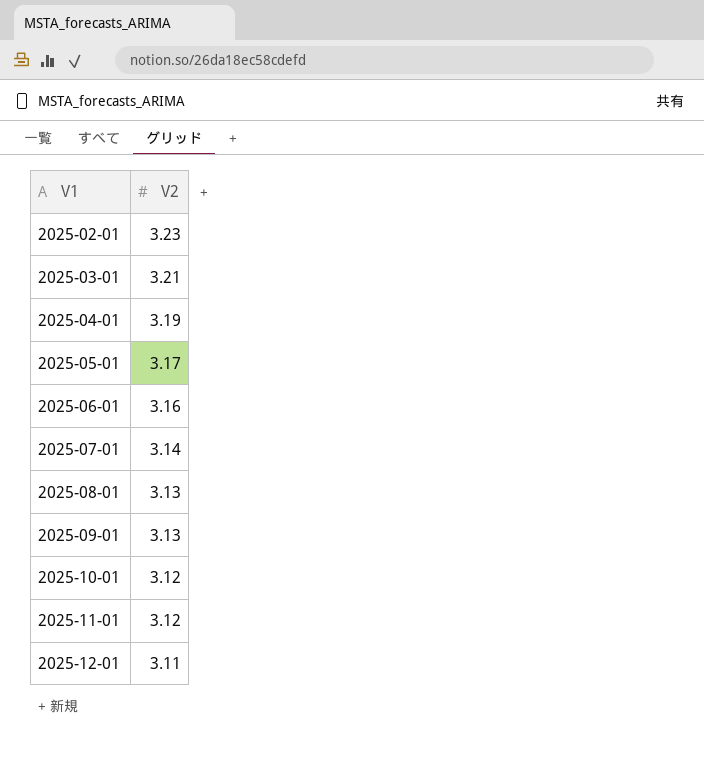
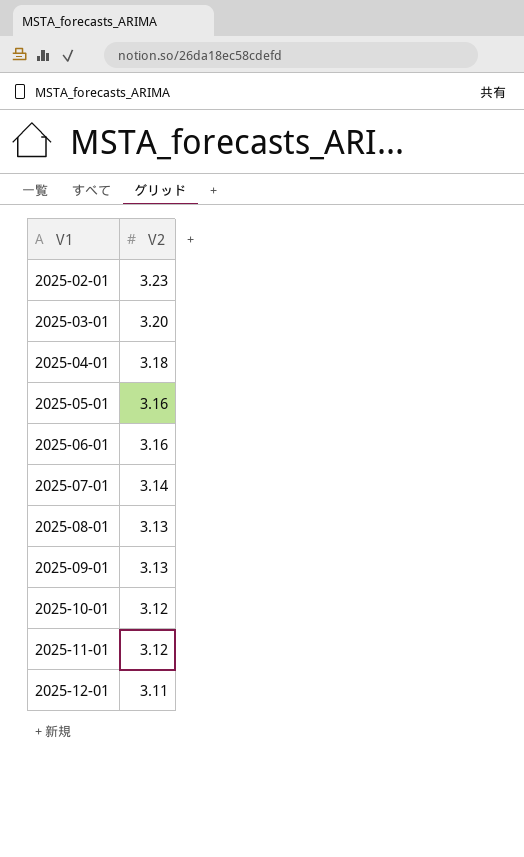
2025-03-01 | V2: 3.21 -> 3.20
2025-04-01 | V2: 3.19 -> 3.18
2025-05-01 | V2: 3.17 -> 3.16

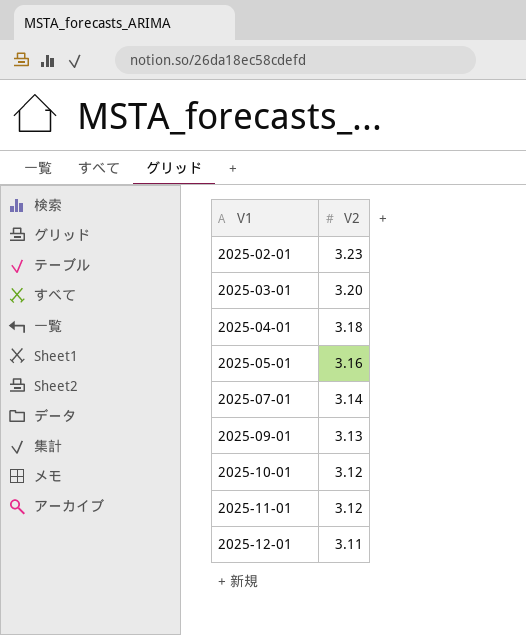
row 2025-06-01: 3.16 -> none
row 2025-08-01: 3.13 -> none

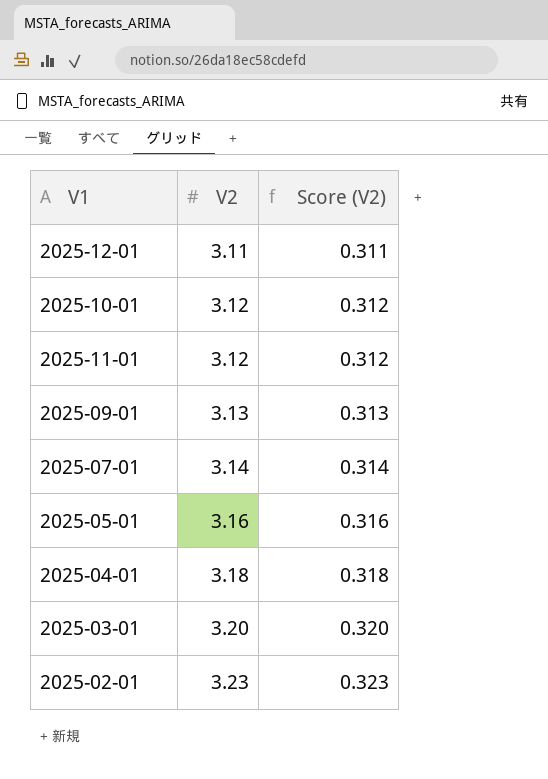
row order: V1 ascending -> V2 ascending
column Score (V2) | formula: none -> [V2] * 0.1

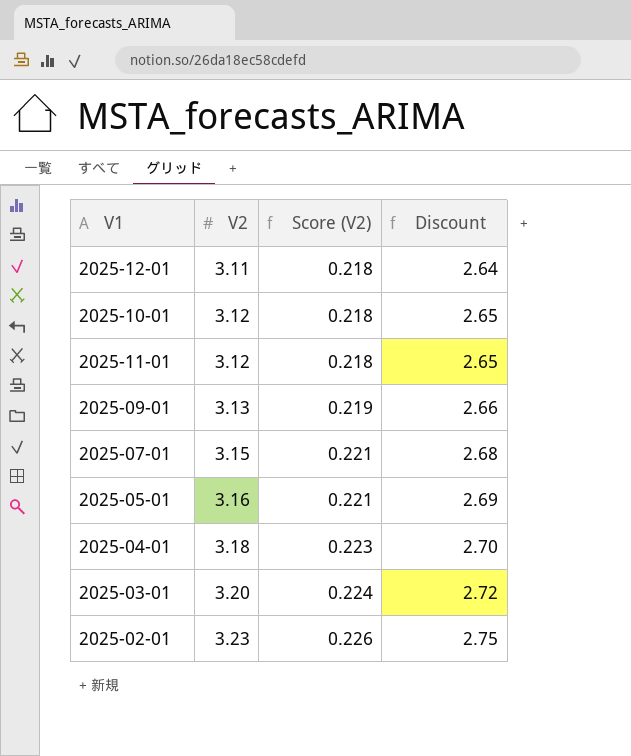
column Score (V2) | formula: [V2] * 0.1 -> [V2] * 0.07
column Discount | formula: none -> [V2] * 0.85
2025-07-01 | V2: 3.14 -> 3.15

